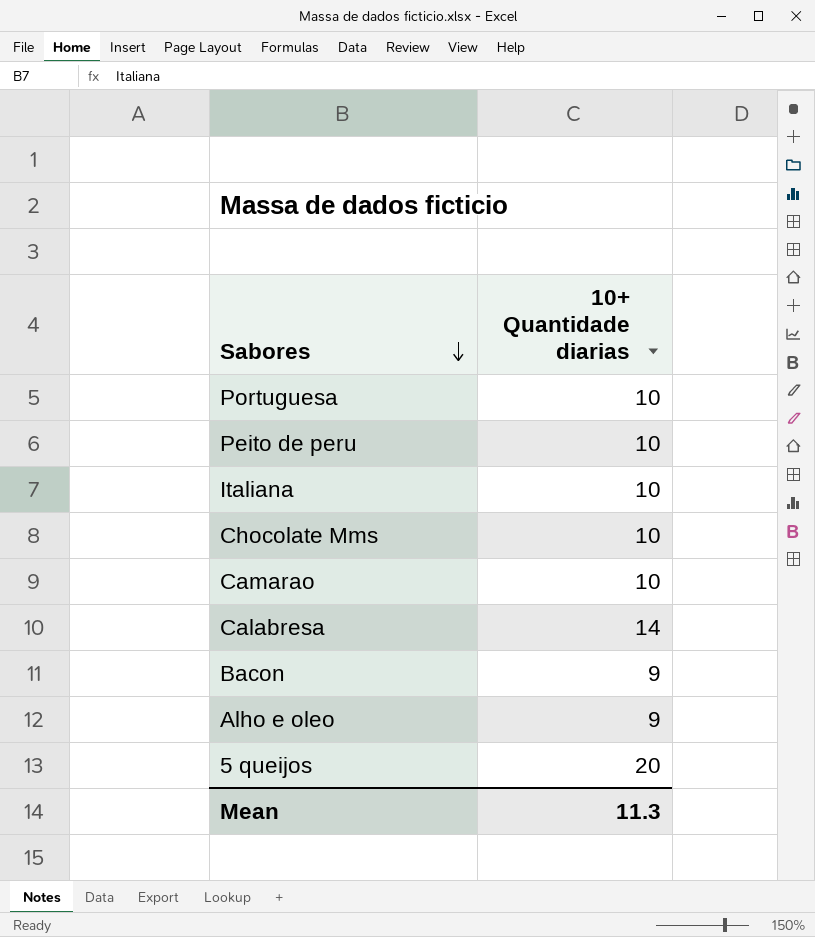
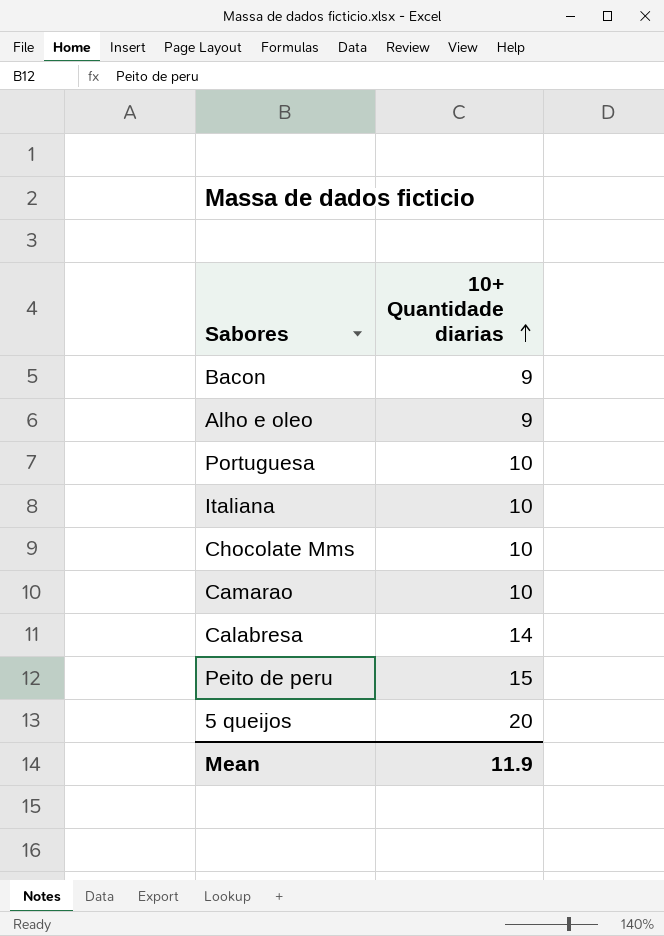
row order: Sabores descending -> 10+ Quantidade diarias ascending
Peito de peru | 10+ Quantidade diarias: 10 -> 15
Mean | 10+ Quantidade diarias: 11.3 -> 11.9

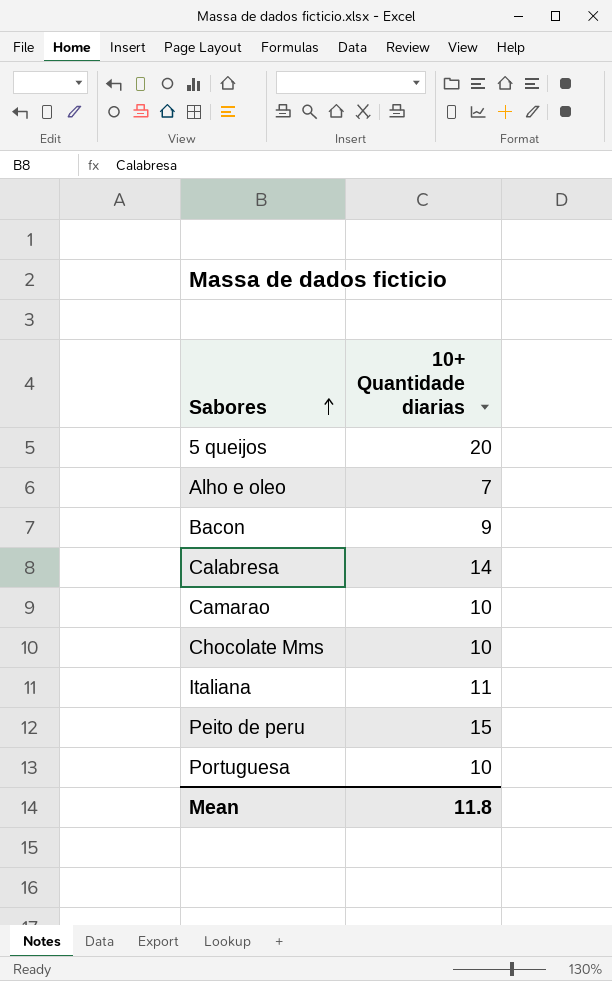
row order: 10+ Quantidade diarias ascending -> Sabores ascending
Alho e oleo | 10+ Quantidade diarias: 9 -> 7
Italiana | 10+ Quantidade diarias: 10 -> 11
Mean | 10+ Quantidade diarias: 11.9 -> 11.8

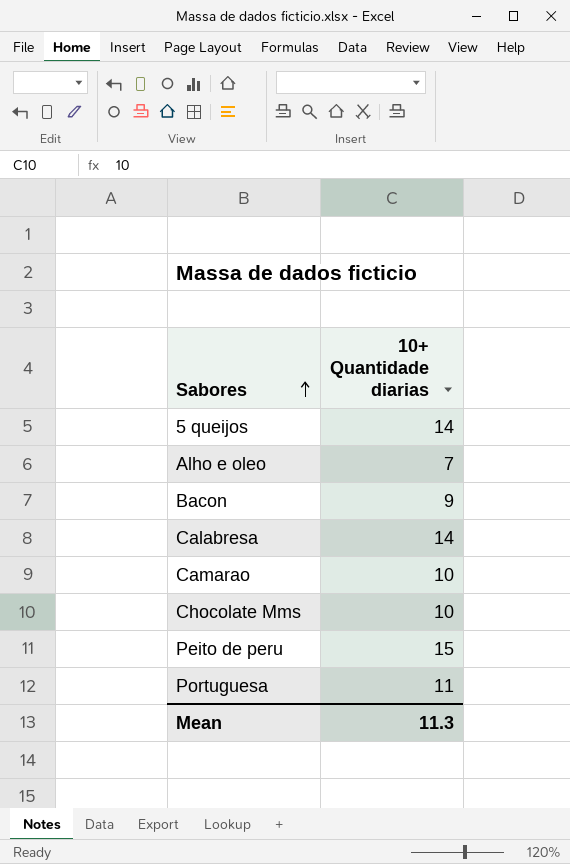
row Italiana: 11 -> none
5 queijos | 10+ Quantidade diarias: 20 -> 14
Portuguesa | 10+ Quantidade diarias: 10 -> 11
Mean | 10+ Quantidade diarias: 11.8 -> 11.3

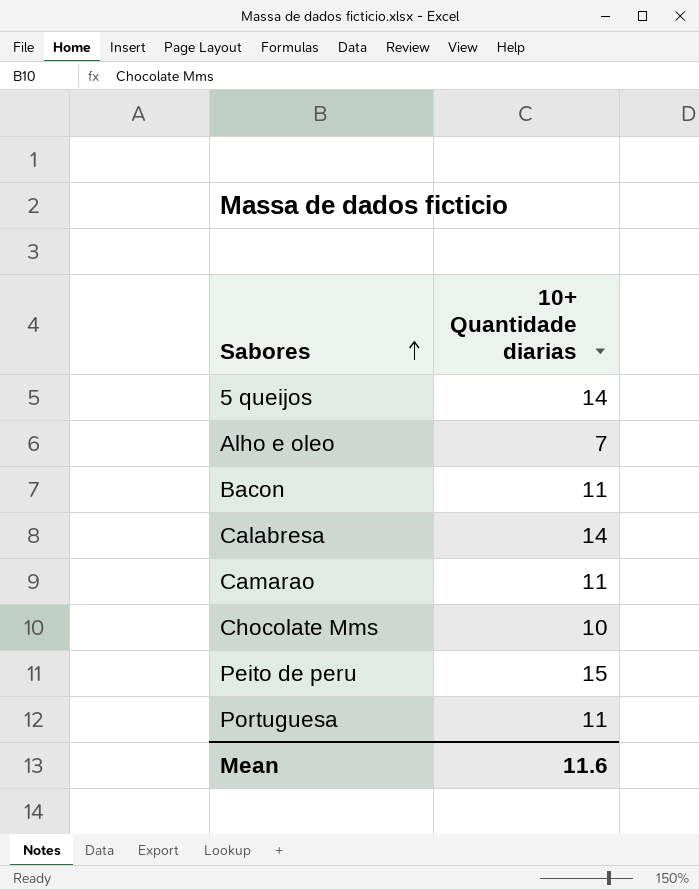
Bacon | 10+ Quantidade diarias: 9 -> 11
Camarao | 10+ Quantidade diarias: 10 -> 11
Mean | 10+ Quantidade diarias: 11.3 -> 11.6

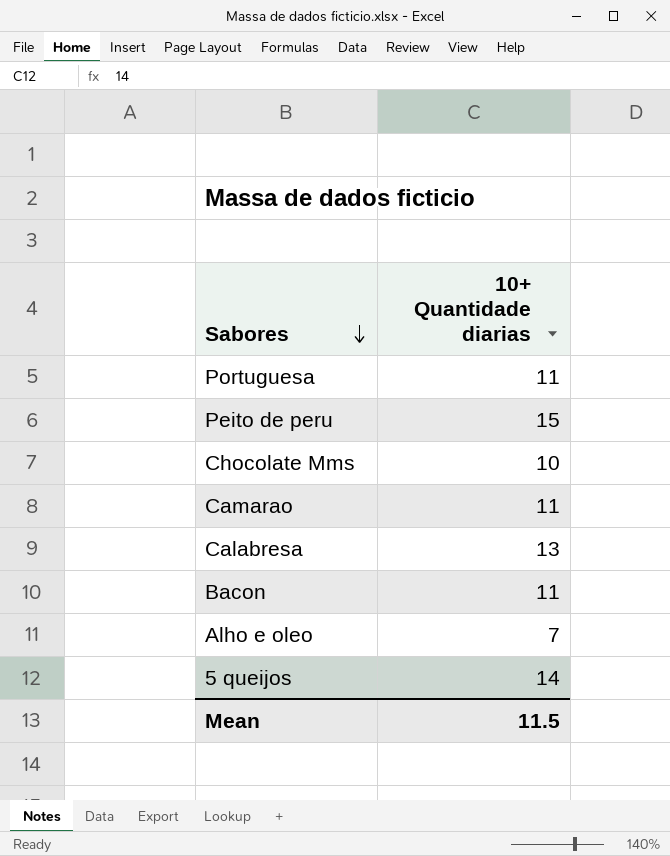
row order: Sabores ascending -> Sabores descending
Calabresa | 10+ Quantidade diarias: 14 -> 13
Mean | 10+ Quantidade diarias: 11.6 -> 11.5

